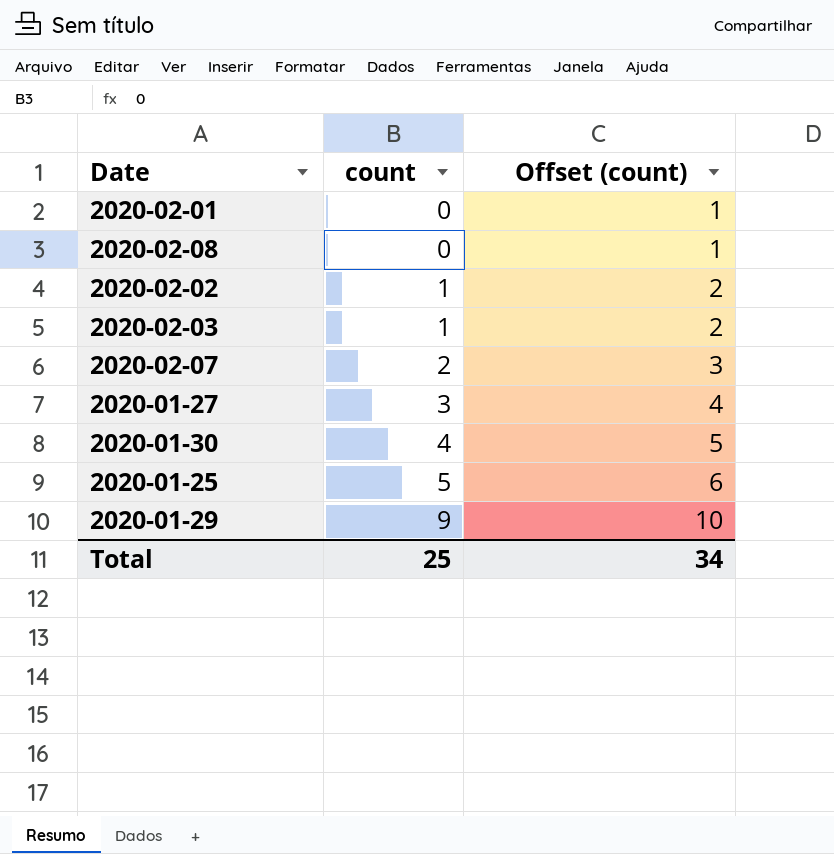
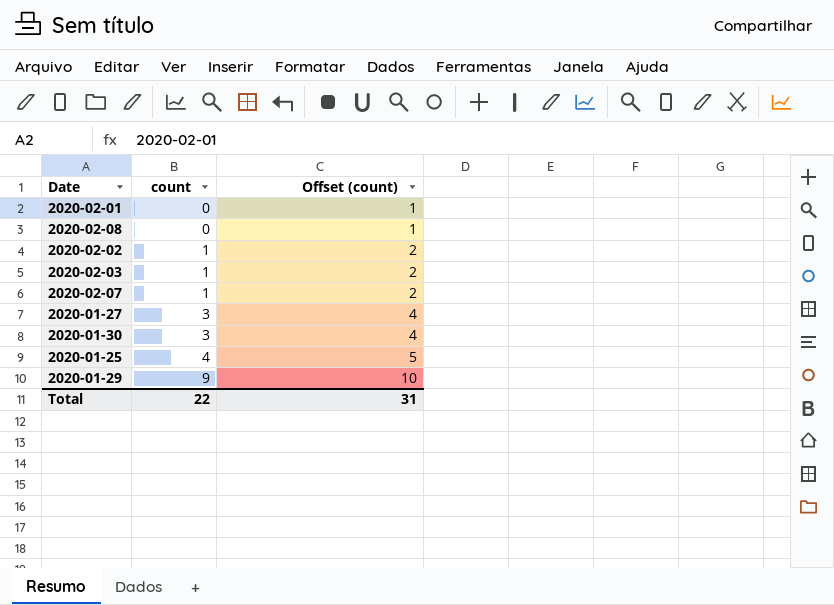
2020-02-07 | count: 2 -> 1
2020-02-07 | Offset (count): 3 -> 2
2020-01-30 | count: 4 -> 3
2020-01-30 | Offset (count): 5 -> 4
2020-01-25 | count: 5 -> 4
2020-01-25 | Offset (count): 6 -> 5
Total | count: 25 -> 22
Total | Offset (count): 34 -> 31

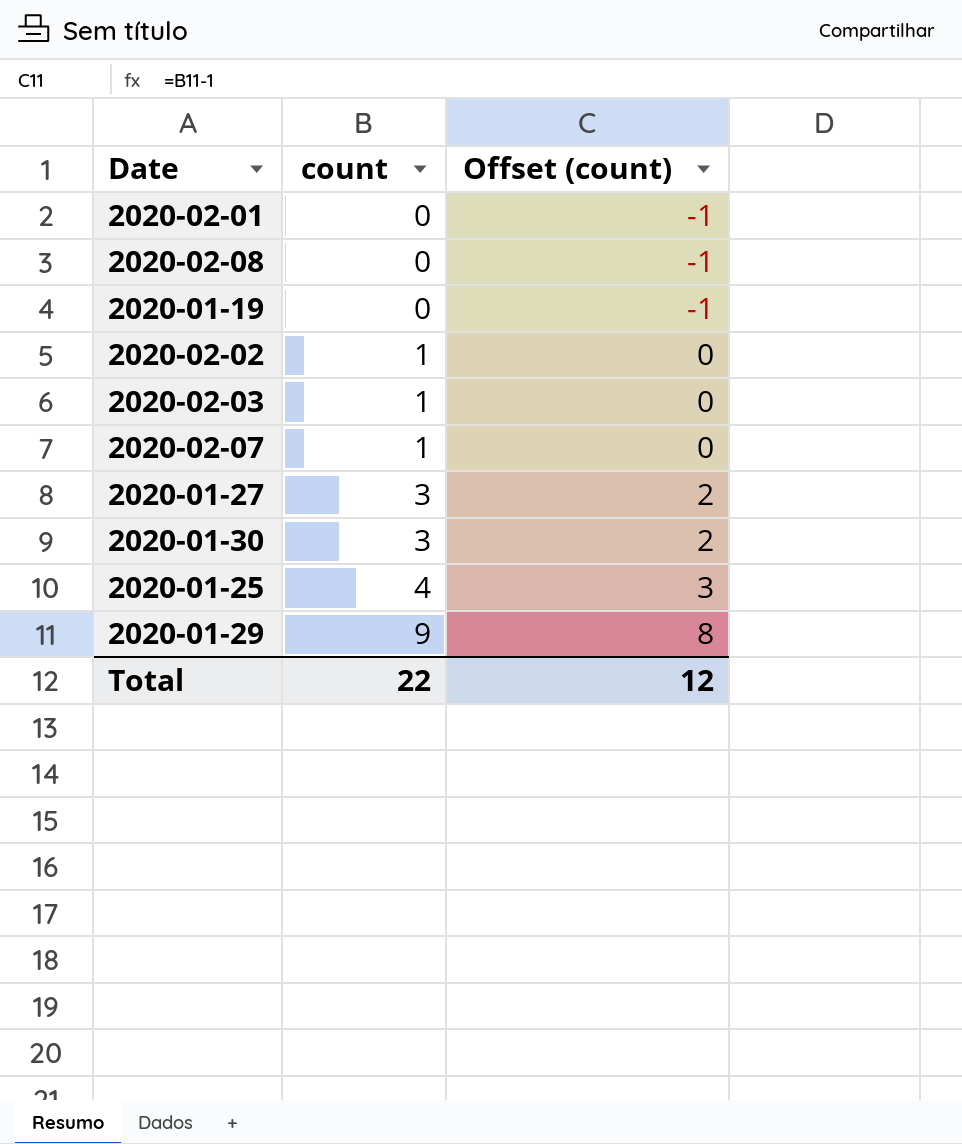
column Offset (count) | formula: [count] + 1 -> [count] - 1
row 2020-01-19: none -> 0 | -1
Total | Offset (count): 31 -> 12

